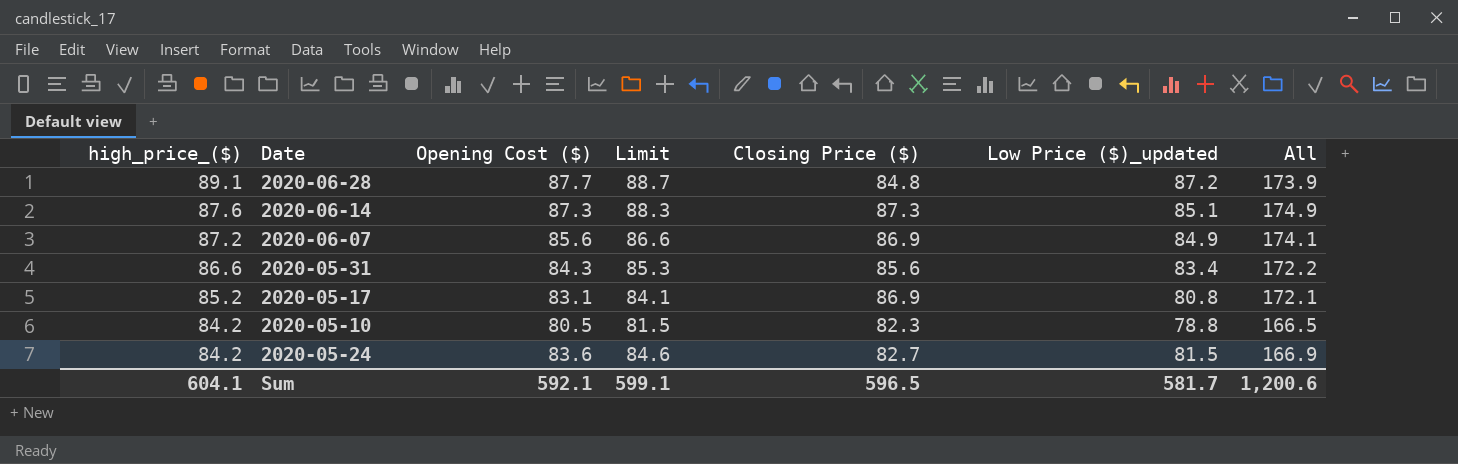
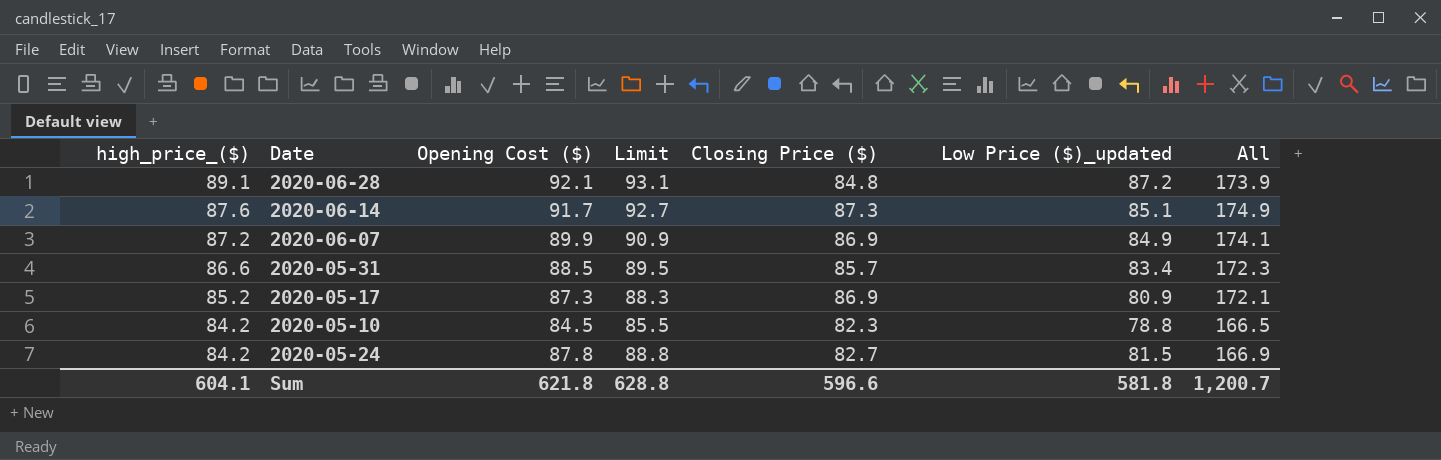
2020-06-28 | Opening Cost ($): 87.7 -> 92.1
2020-06-28 | Limit: 88.7 -> 93.1
2020-06-14 | Opening Cost ($): 87.3 -> 91.7
2020-06-14 | Limit: 88.3 -> 92.7
2020-06-07 | Opening Cost ($): 85.6 -> 89.9
2020-06-07 | Limit: 86.6 -> 90.9
2020-05-31 | Opening Cost ($): 84.3 -> 88.5
2020-05-31 | Limit: 85.3 -> 89.5
2020-05-31 | Closing Price ($): 85.6 -> 85.7
2020-05-31 | All: 172.2 -> 172.3
2020-05-17 | Opening Cost ($): 83.1 -> 87.3
2020-05-17 | Limit: 84.1 -> 88.3
2020-05-17 | Low Price ($)_updated: 80.8 -> 80.9
2020-05-10 | Opening Cost ($): 80.5 -> 84.5
2020-05-10 | Limit: 81.5 -> 85.5
2020-05-24 | Opening Cost ($): 83.6 -> 87.8
2020-05-24 | Limit: 84.6 -> 88.8
Sum | Opening Cost ($): 592.1 -> 621.8
Sum | Limit: 599.1 -> 628.8
Sum | Closing Price ($): 596.5 -> 596.6
Sum | Low Price ($)_updated: 581.7 -> 581.8
Sum | All: 1,200.6 -> 1,200.7

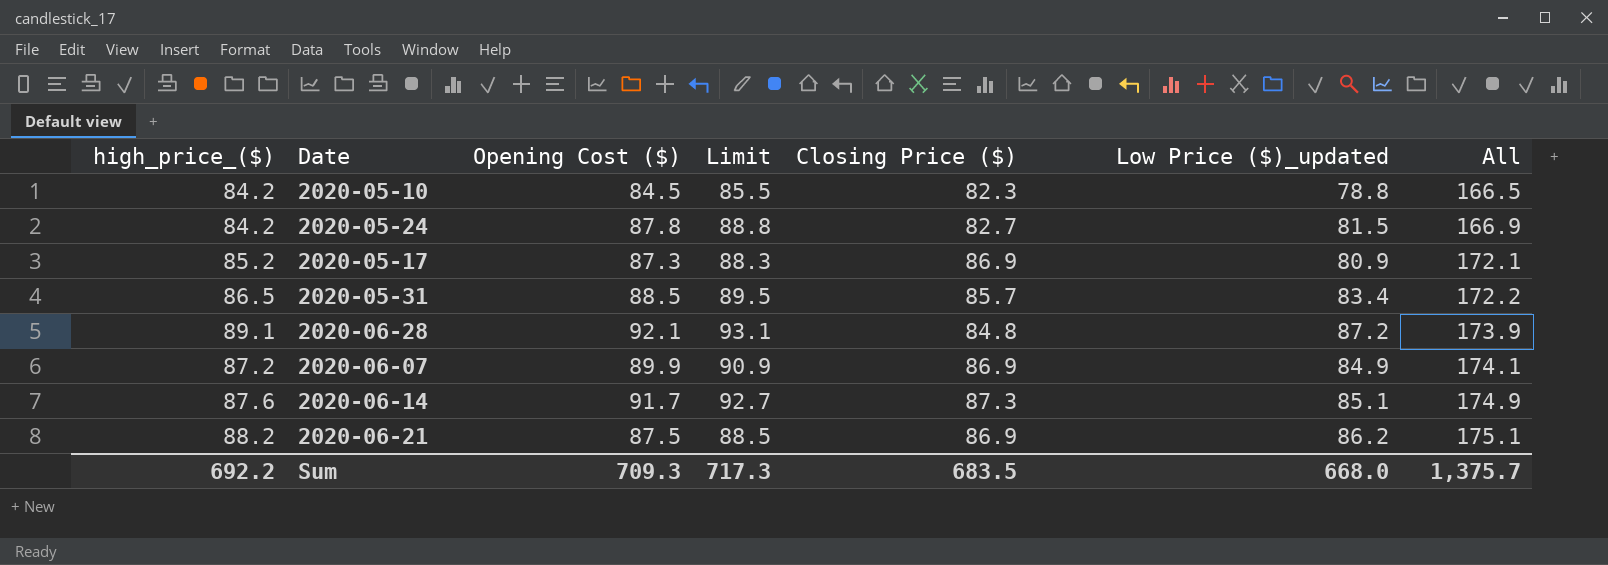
row order: high_price_($) descending -> All ascending
2020-05-31 | high_price_($): 86.6 -> 86.5
2020-05-31 | All: 172.3 -> 172.2
row 2020-06-21: none -> 88.2 | 87.5 | 88.5 | 86.9 | 86.2 | 175.1
Sum | high_price_($): 604.1 -> 692.2
Sum | Opening Cost ($): 621.8 -> 709.3
Sum | Limit: 628.8 -> 717.3
Sum | Closing Price ($): 596.6 -> 683.5
Sum | Low Price ($)_updated: 581.8 -> 668.0
Sum | All: 1,200.7 -> 1,375.7

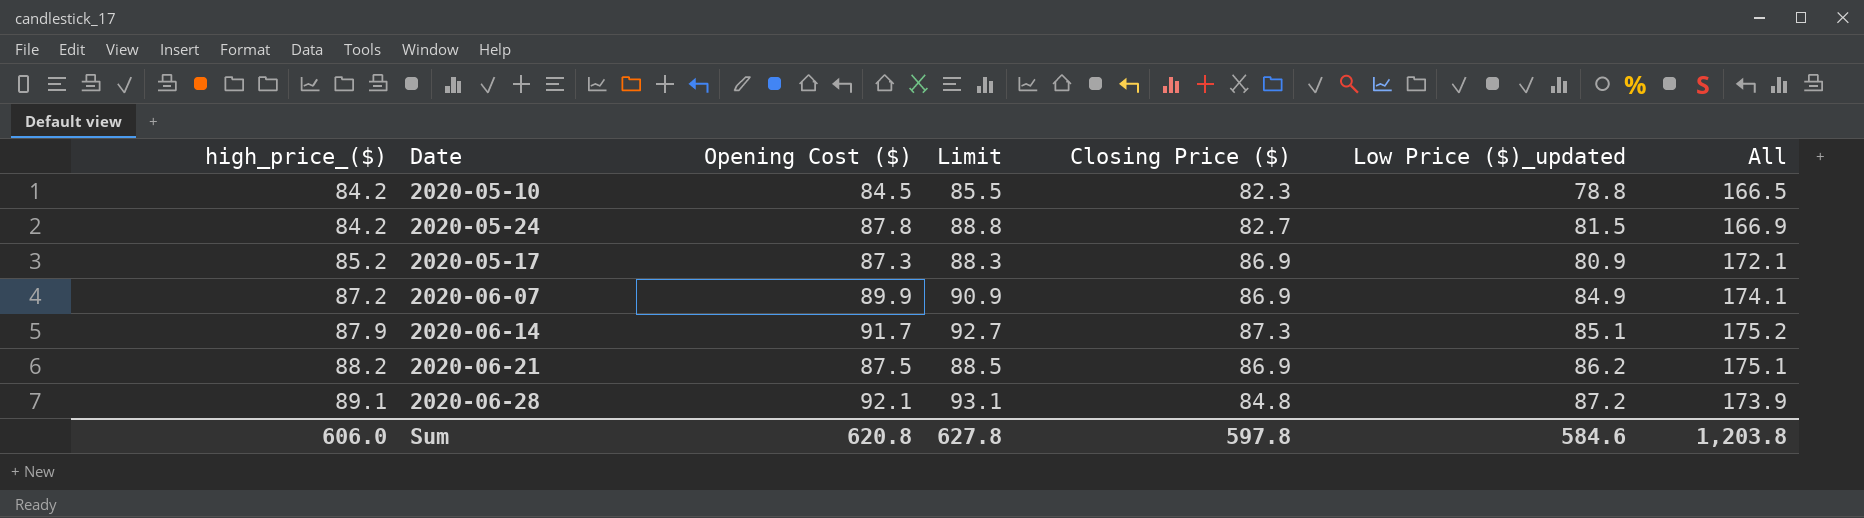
row order: All ascending -> high_price_($) ascending
row 2020-05-31: 86.5 | 88.5 | 89.5 | 85.7 | 83.4 | 172.2 -> none
2020-06-14 | high_price_($): 87.6 -> 87.9
2020-06-14 | All: 174.9 -> 175.2
Sum | high_price_($): 692.2 -> 606.0
Sum | Opening Cost ($): 709.3 -> 620.8
Sum | Limit: 717.3 -> 627.8
Sum | Closing Price ($): 683.5 -> 597.8
Sum | Low Price ($)_updated: 668.0 -> 584.6
Sum | All: 1,375.7 -> 1,203.8

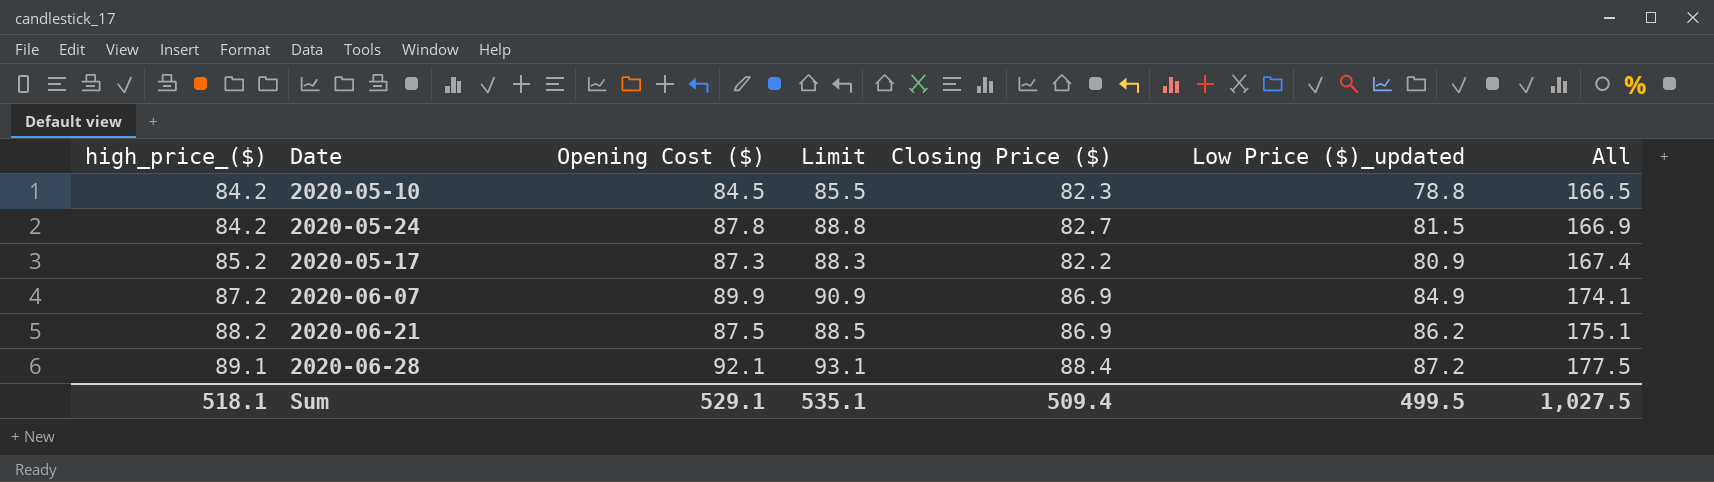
row 2020-06-14: 87.9 | 91.7 | 92.7 | 87.3 | 85.1 | 175.2 -> none
2020-05-17 | Closing Price ($): 86.9 -> 82.2
2020-05-17 | All: 172.1 -> 167.4
2020-06-28 | Closing Price ($): 84.8 -> 88.4
2020-06-28 | All: 173.9 -> 177.5
Sum | high_price_($): 606.0 -> 518.1
Sum | Opening Cost ($): 620.8 -> 529.1
Sum | Limit: 627.8 -> 535.1
Sum | Closing Price ($): 597.8 -> 509.4
Sum | Low Price ($)_updated: 584.6 -> 499.5
Sum | All: 1,203.8 -> 1,027.5

